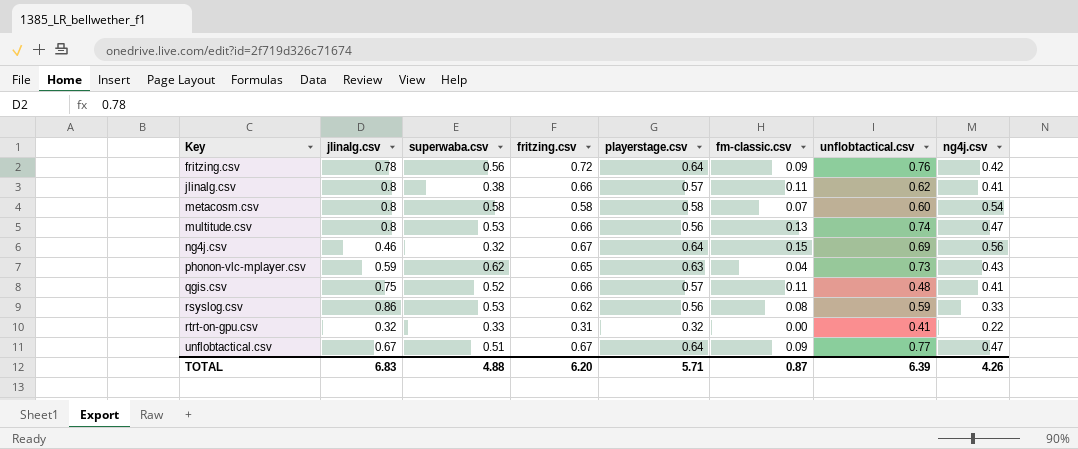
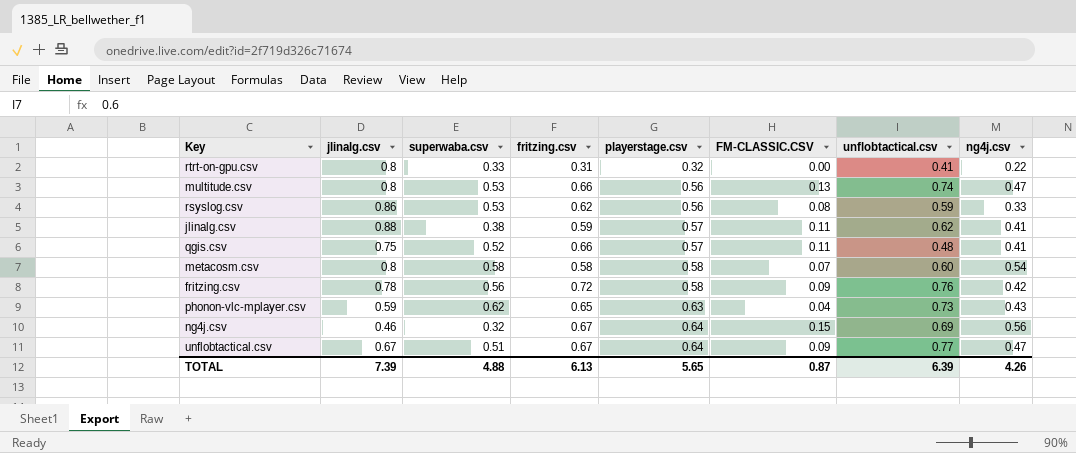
row order: Key ascending -> playerstage.csv ascending
column name: fm-classic.csv -> FM-CLASSIC.CSV
rtrt-on-gpu.csv | jlinalg.csv: 0.32 -> 0.8
jlinalg.csv | jlinalg.csv: 0.8 -> 0.88
jlinalg.csv | fritzing.csv: 0.66 -> 0.59
fritzing.csv | playerstage.csv: 0.64 -> 0.58
TOTAL | jlinalg.csv: 6.83 -> 7.39
TOTAL | fritzing.csv: 6.20 -> 6.13
TOTAL | playerstage.csv: 5.71 -> 5.65

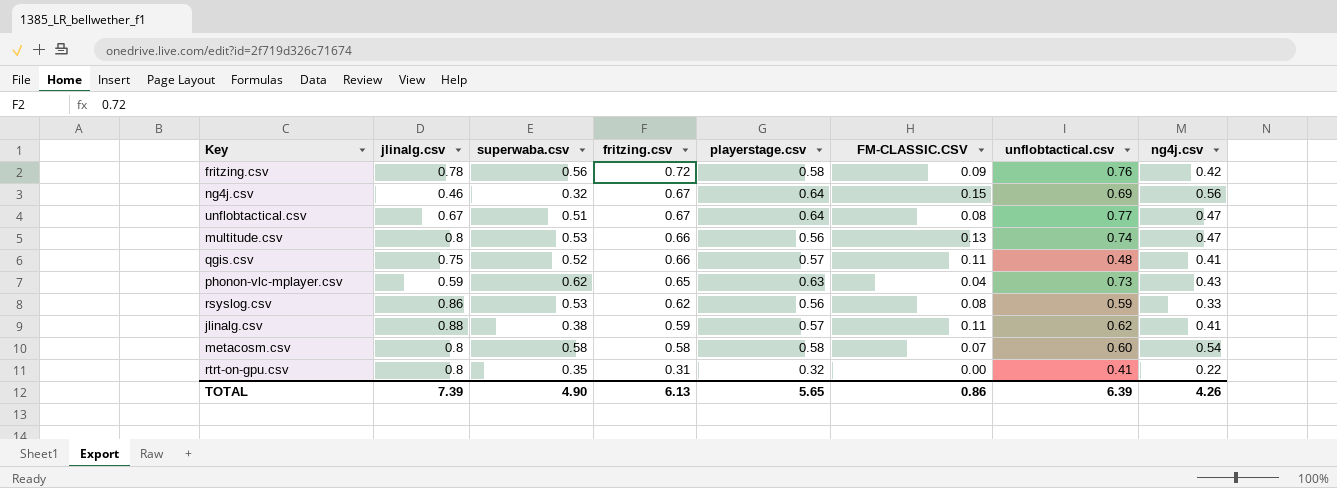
row order: playerstage.csv ascending -> fritzing.csv descending
unflobtactical.csv | FM-CLASSIC.CSV: 0.09 -> 0.08
rtrt-on-gpu.csv | superwaba.csv: 0.33 -> 0.35
TOTAL | superwaba.csv: 4.88 -> 4.90
TOTAL | FM-CLASSIC.CSV: 0.87 -> 0.86

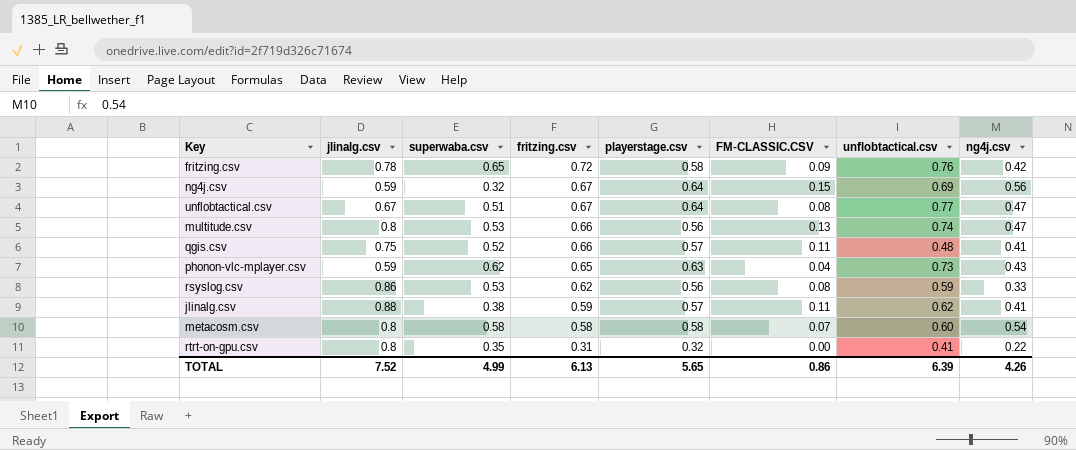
fritzing.csv | superwaba.csv: 0.56 -> 0.65
ng4j.csv | jlinalg.csv: 0.46 -> 0.59
TOTAL | jlinalg.csv: 7.39 -> 7.52
TOTAL | superwaba.csv: 4.90 -> 4.99

